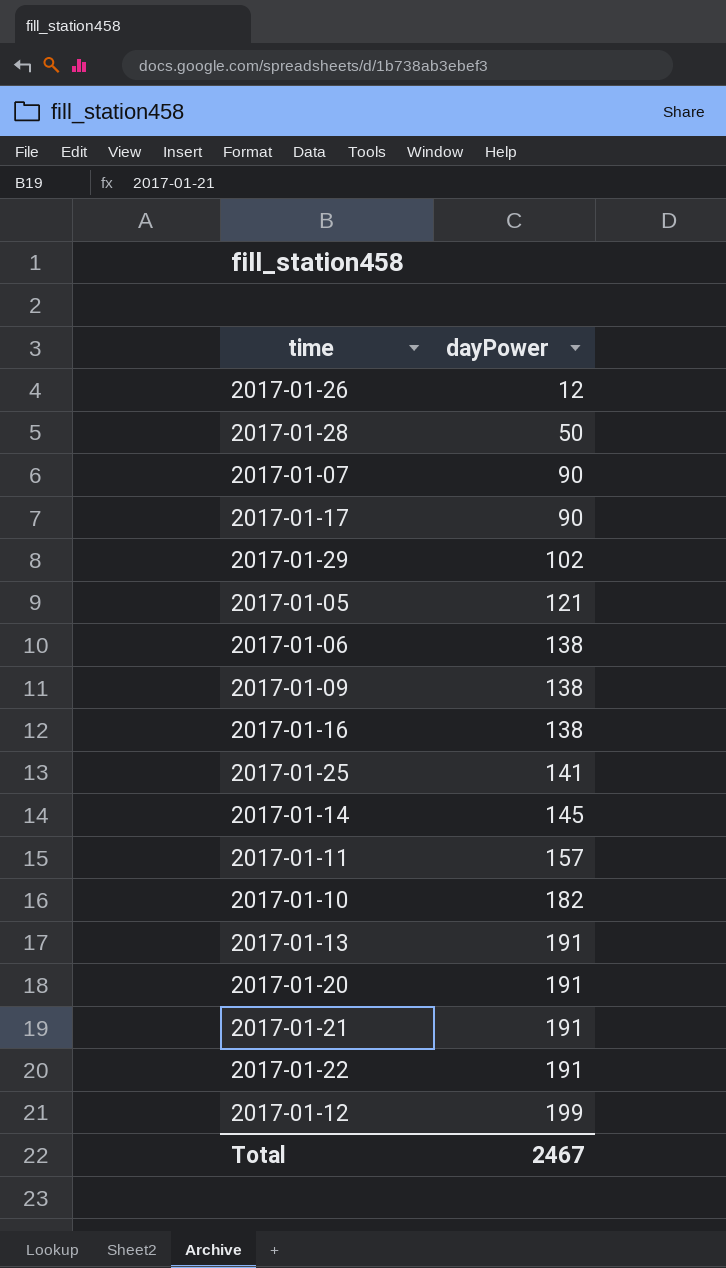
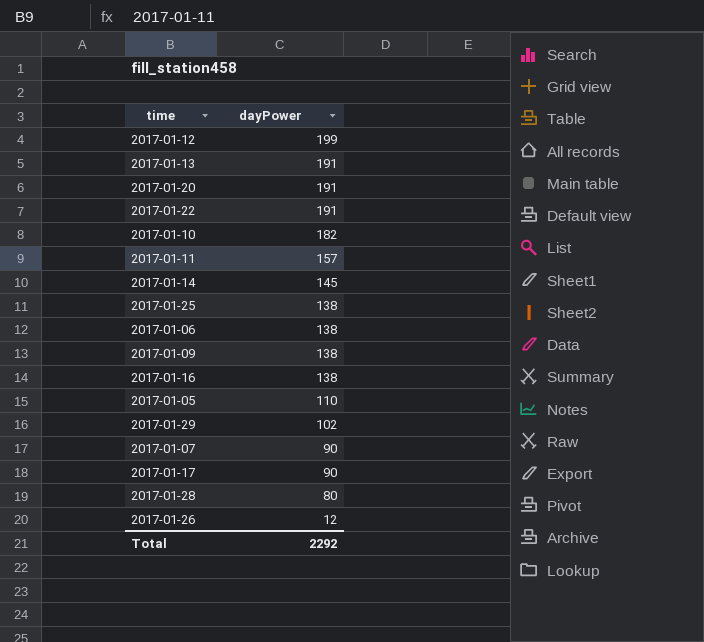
row order: dayPower ascending -> dayPower descending
row 2017-01-21: 191 -> none
2017-01-25 | dayPower: 141 -> 138
2017-01-05 | dayPower: 121 -> 110
2017-01-28 | dayPower: 50 -> 80
Total | dayPower: 2467 -> 2292

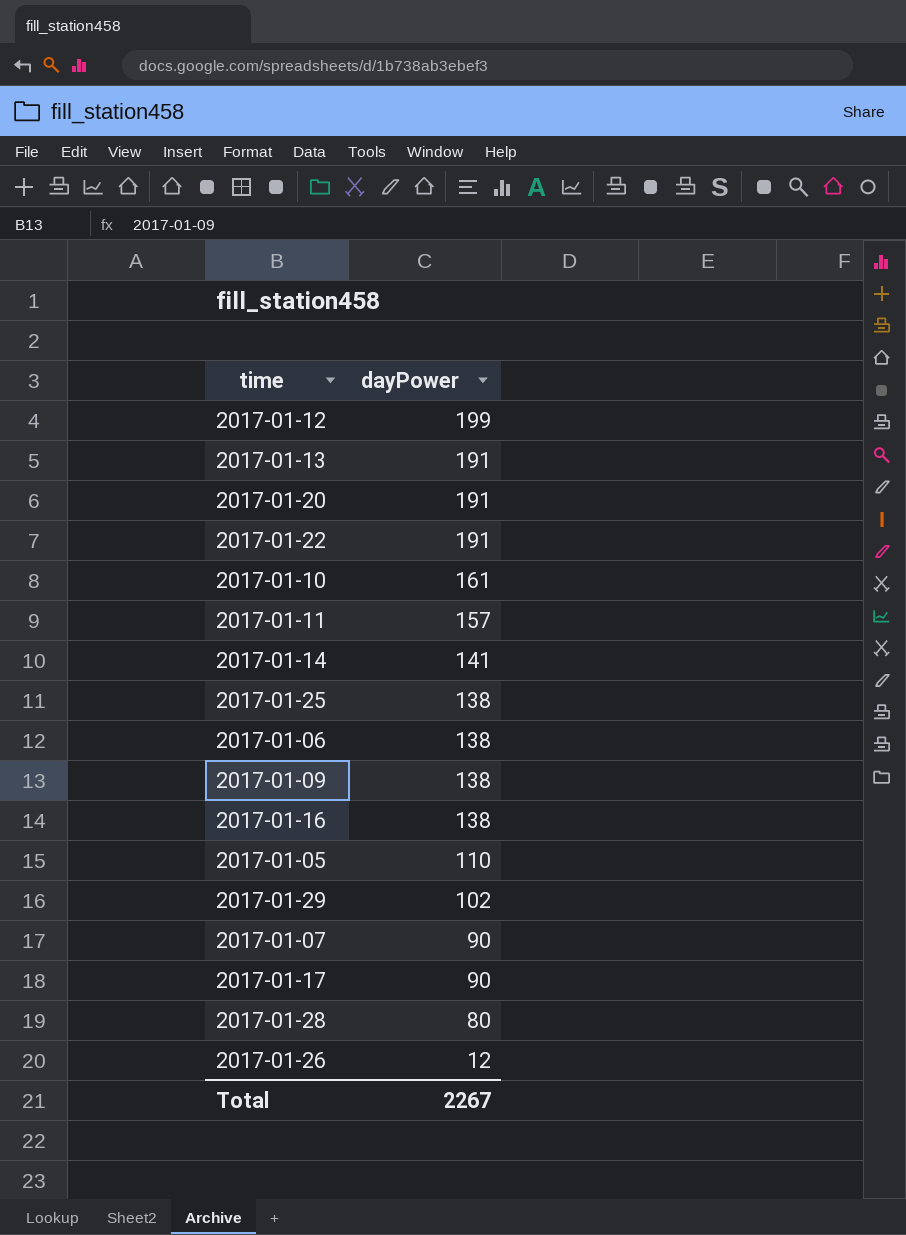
2017-01-10 | dayPower: 182 -> 161
2017-01-14 | dayPower: 145 -> 141
Total | dayPower: 2292 -> 2267

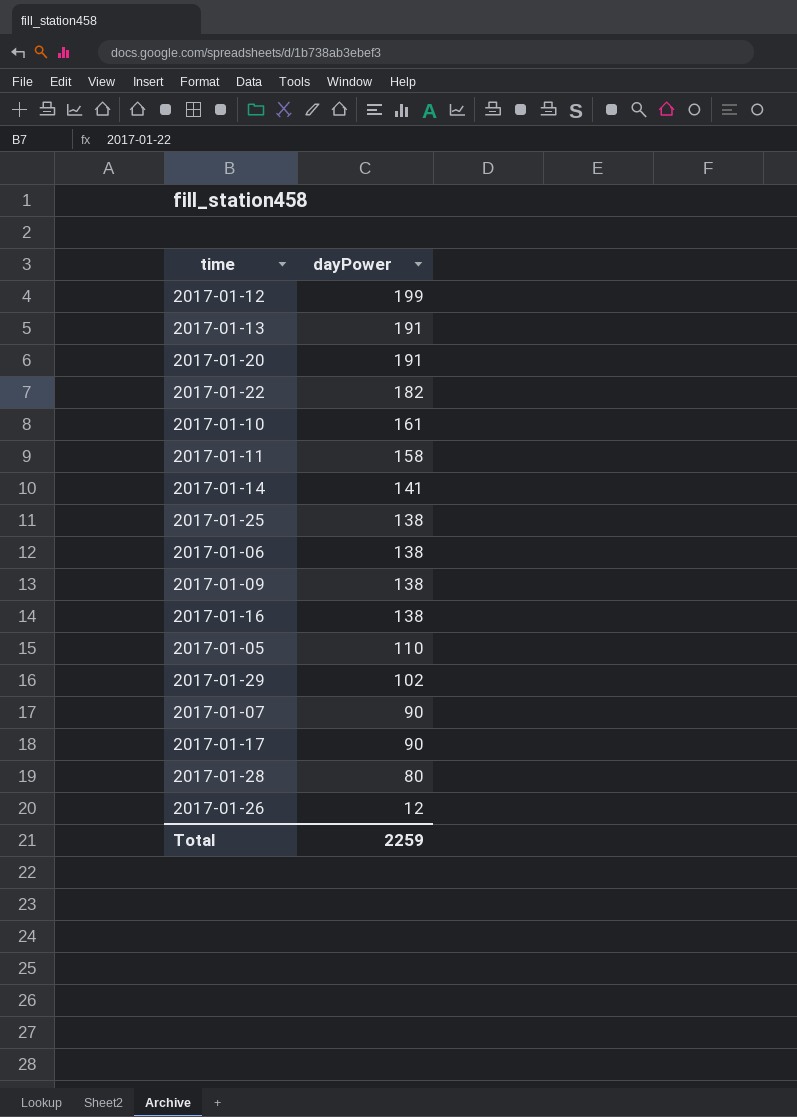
2017-01-22 | dayPower: 191 -> 182
2017-01-11 | dayPower: 157 -> 158
Total | dayPower: 2267 -> 2259

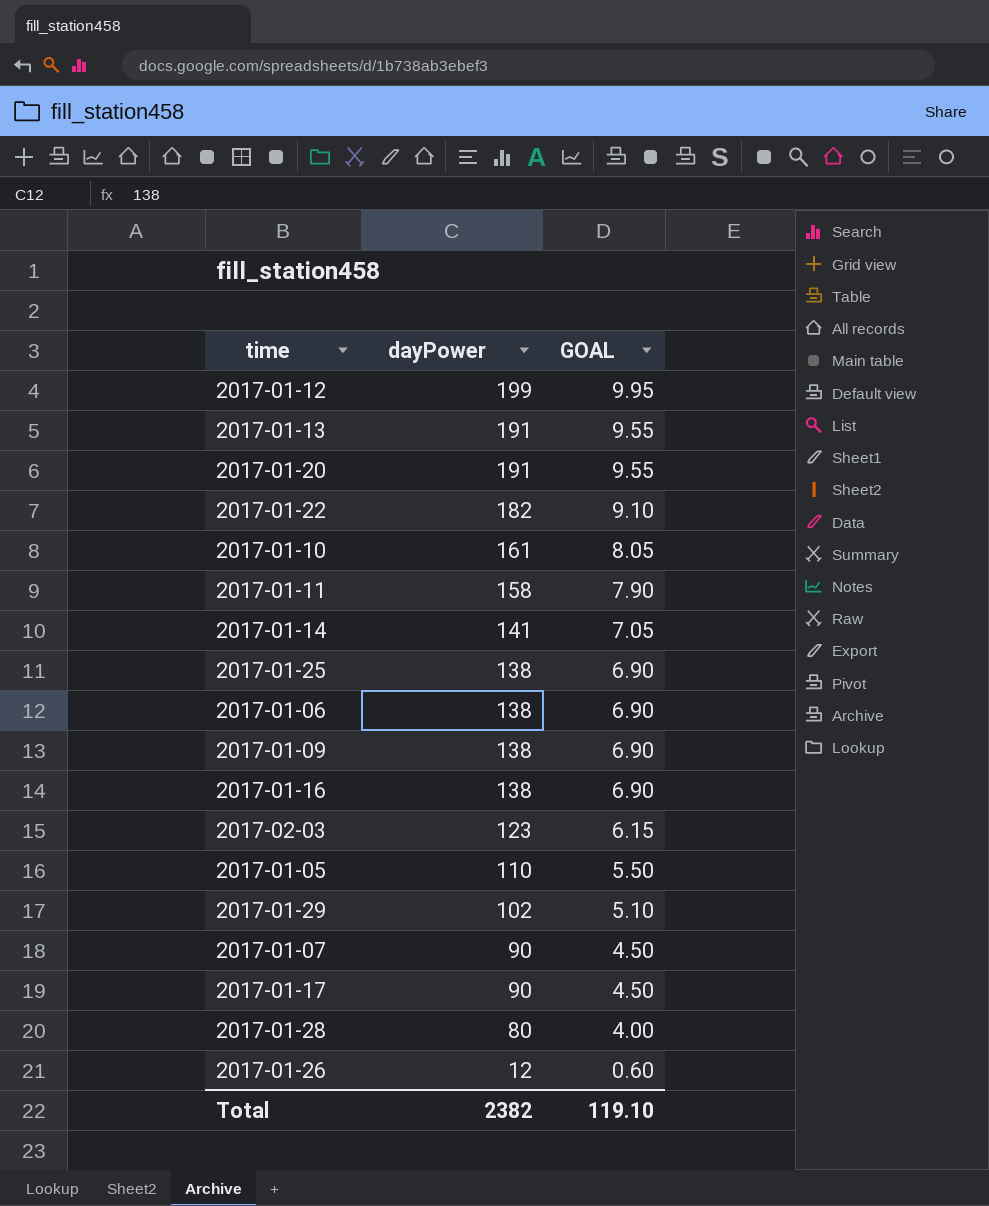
column GOAL | formula: none -> [dayPower] * 0.05
row 2017-02-03: none -> 123 | 6.15
Total | dayPower: 2259 -> 2382

